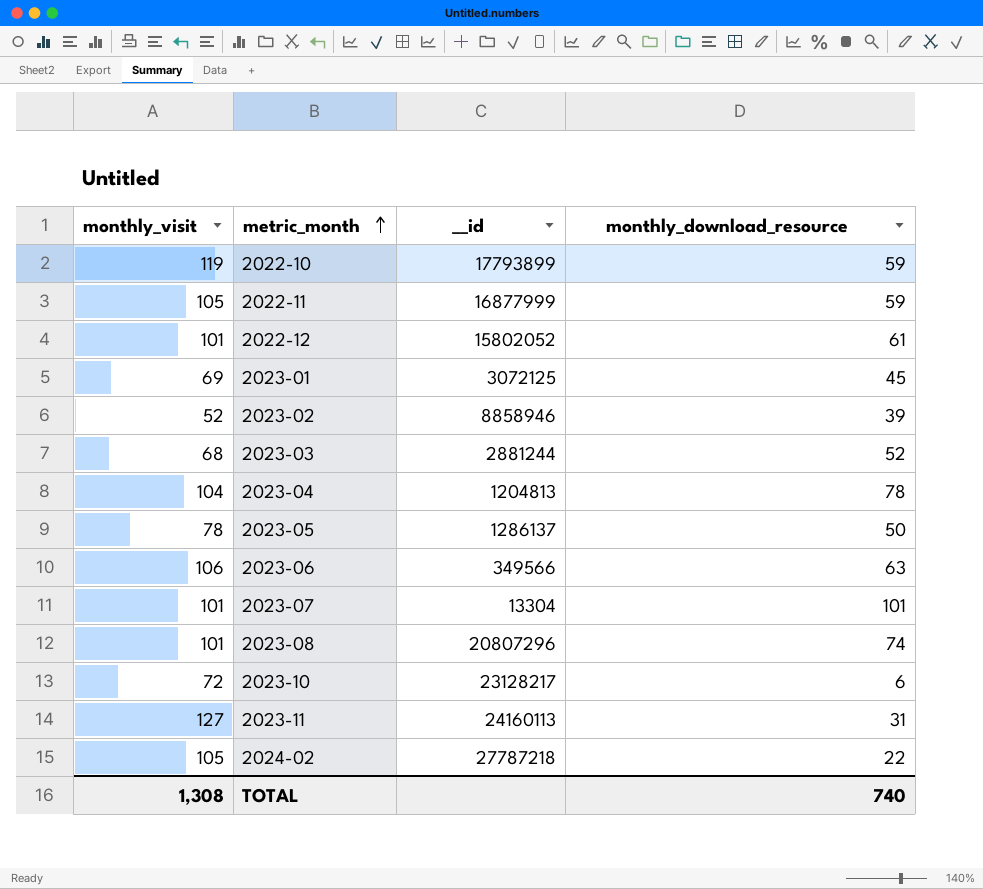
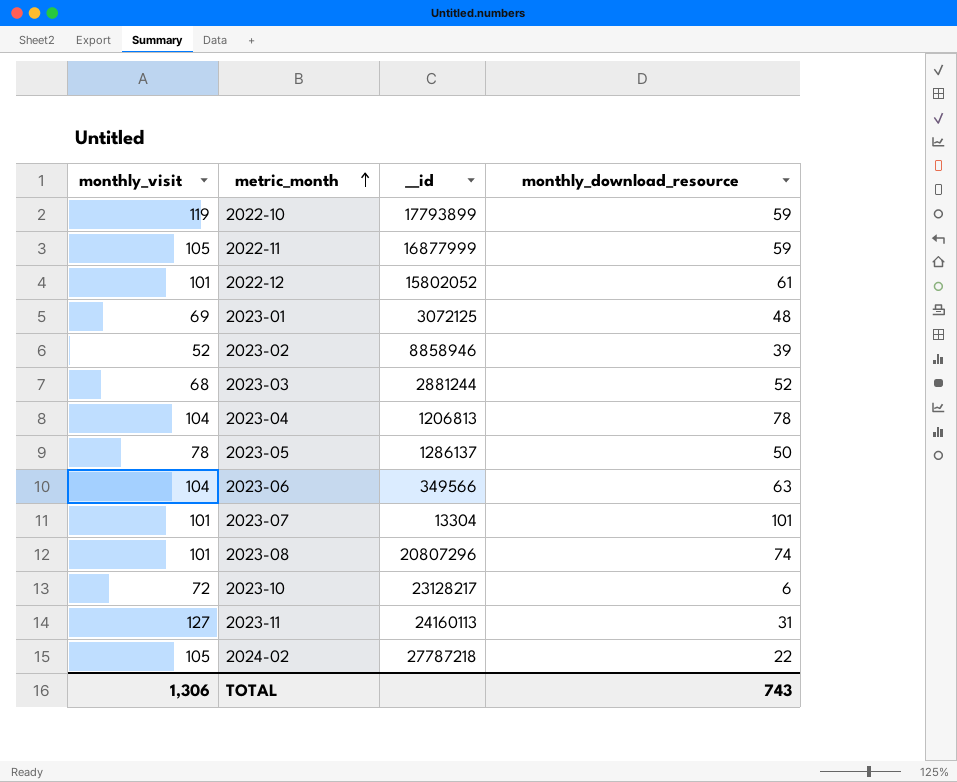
2023-01 | monthly_download_resource: 45 -> 48
2023-04 | __id: 1204813 -> 1206813
2023-06 | monthly_visit: 106 -> 104
TOTAL | monthly_visit: 1,308 -> 1,306
TOTAL | monthly_download_resource: 740 -> 743

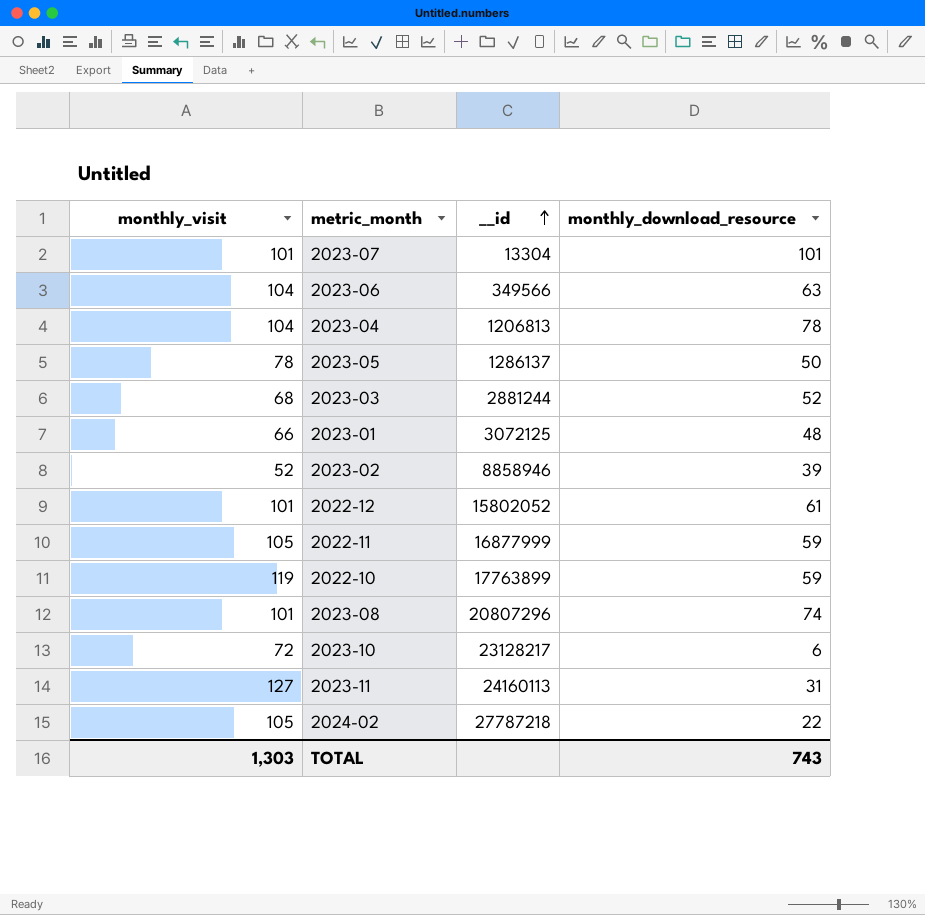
row order: metric_month ascending -> __id ascending
2023-01 | monthly_visit: 69 -> 66
2022-10 | __id: 17793899 -> 17763899
TOTAL | monthly_visit: 1,306 -> 1,303

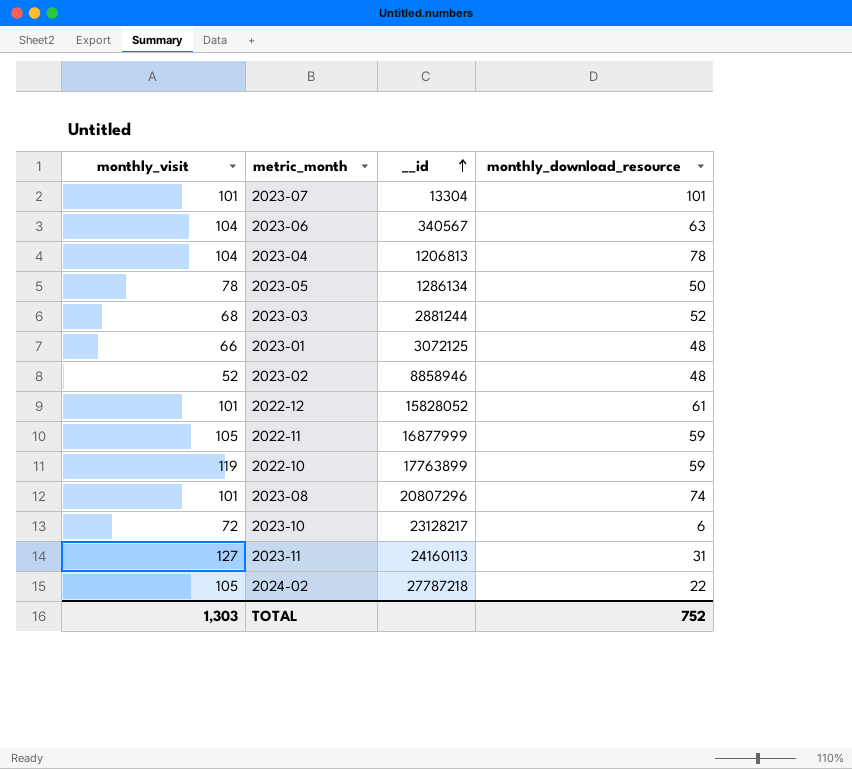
2023-06 | __id: 349566 -> 340567
2023-05 | __id: 1286137 -> 1286134
2023-02 | monthly_download_resource: 39 -> 48
2022-12 | __id: 15802052 -> 15828052
TOTAL | monthly_download_resource: 743 -> 752

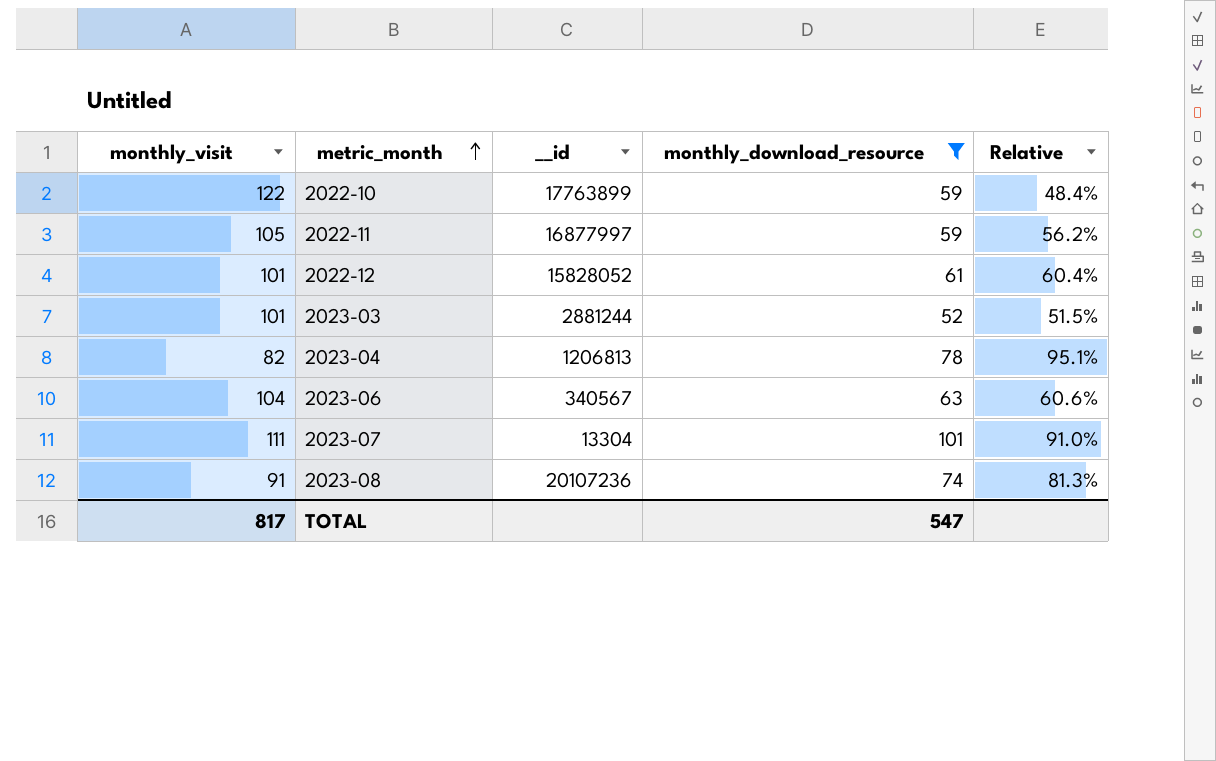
filter: none -> monthly_download_resource >= 52
row order: __id ascending -> metric_month ascending
column Relative | formula: none -> [monthly_download_resource] / [monthly_visit]
2022-10 | monthly_visit: 119 -> 122
2022-11 | __id: 16877999 -> 16877997
2023-03 | monthly_visit: 68 -> 101
2023-04 | monthly_visit: 104 -> 82
2023-07 | monthly_visit: 101 -> 111
2023-08 | monthly_visit: 101 -> 91
2023-08 | __id: 20807296 -> 20107236
TOTAL | monthly_visit: 1,303 -> 817
TOTAL | monthly_download_resource: 752 -> 547

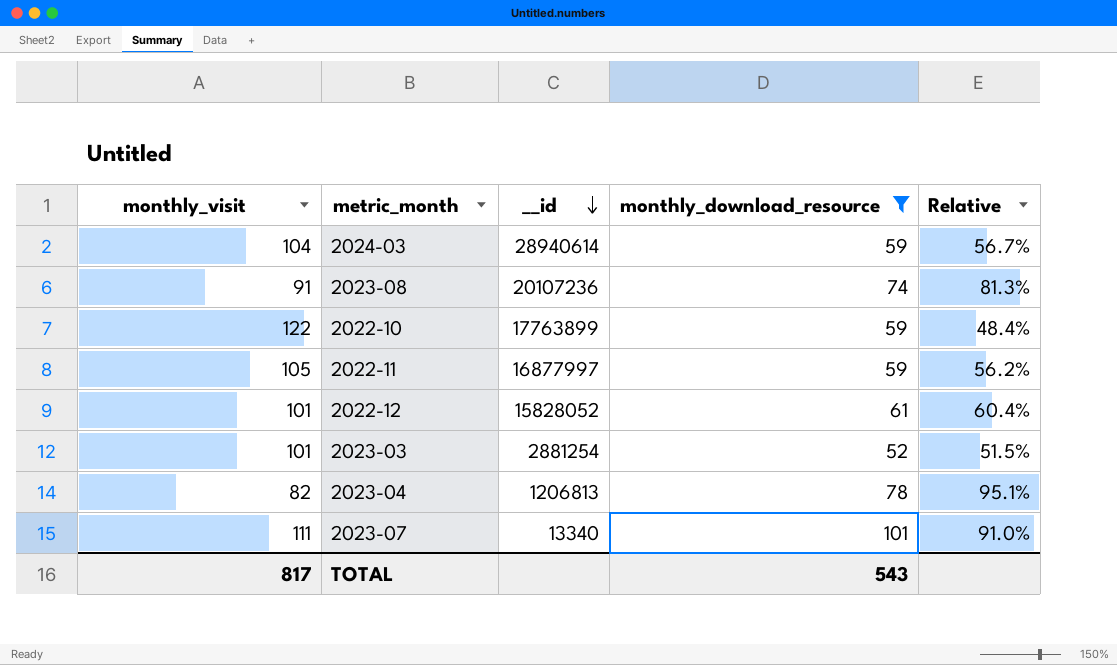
row order: metric_month ascending -> __id descending
row 2023-06: 104 | 340567 | 63 | 60.6% -> none
row 2024-03: none -> 104 | 28940614 | 59 | 56.7%
2023-03 | __id: 2881244 -> 2881254
2023-07 | __id: 13304 -> 13340
TOTAL | monthly_download_resource: 547 -> 543

